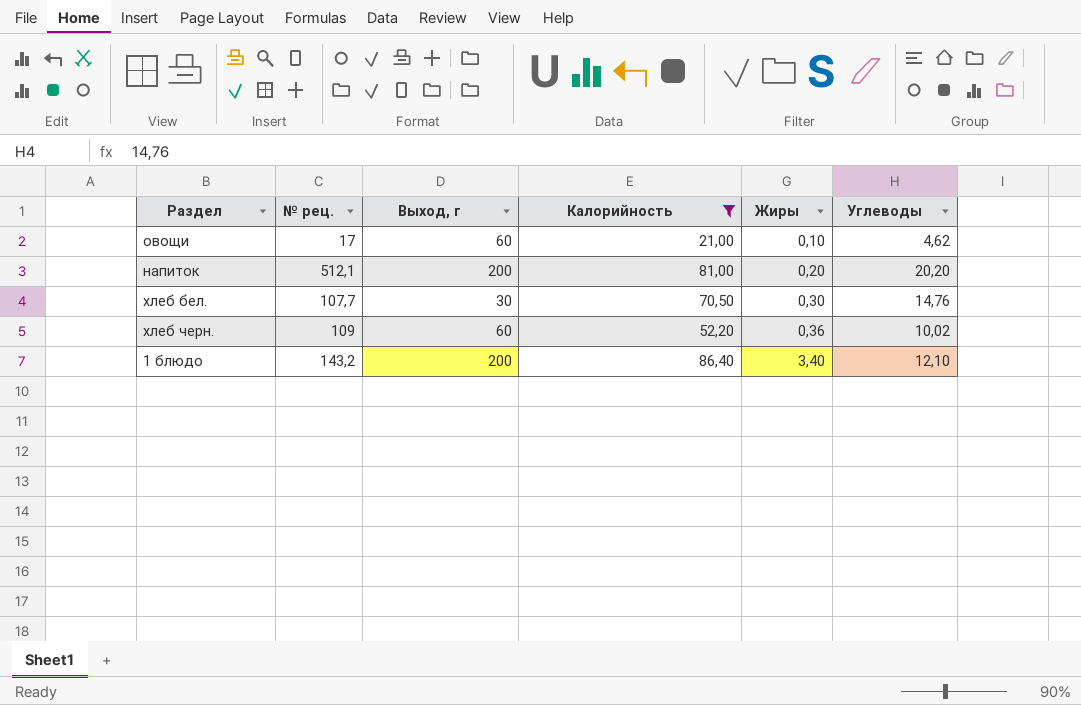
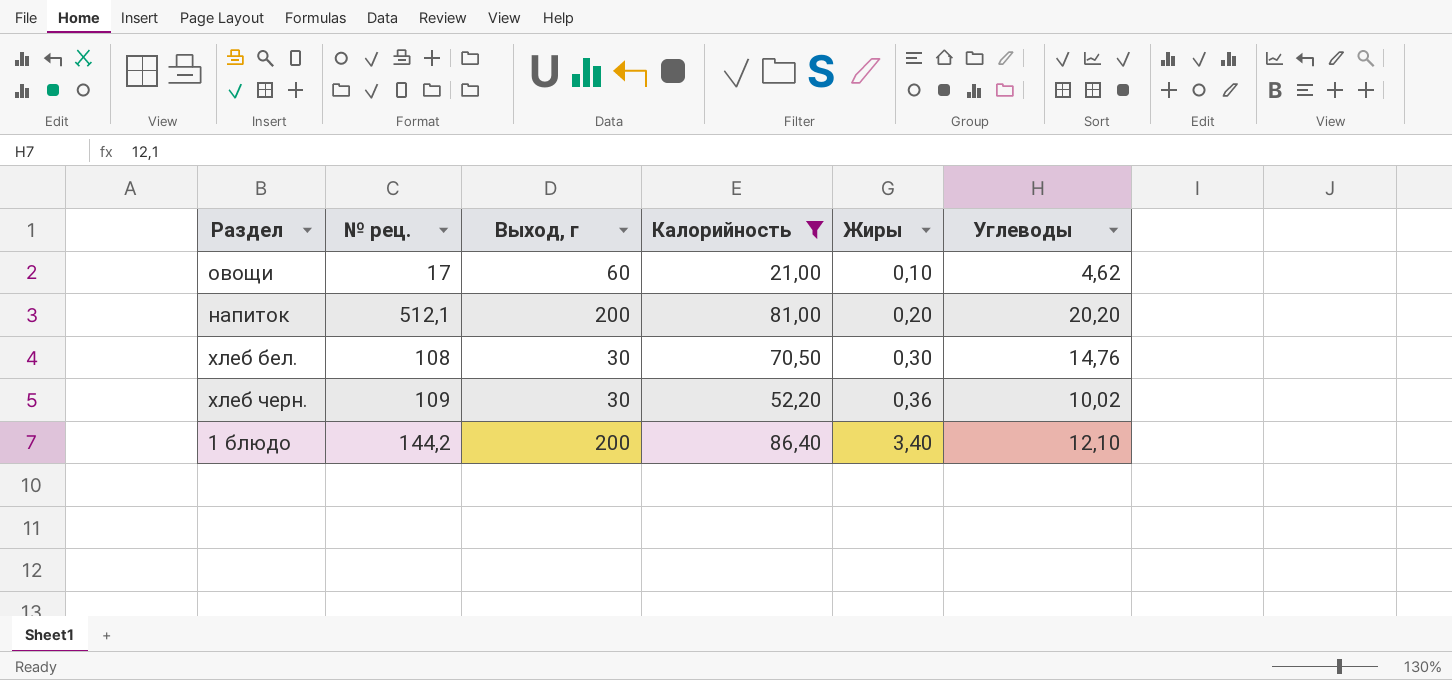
хлеб бел. | № рец.: 107,7 -> 108
хлеб черн. | Выход, г: 60 -> 30
1 блюдо | № рец.: 143,2 -> 144,2

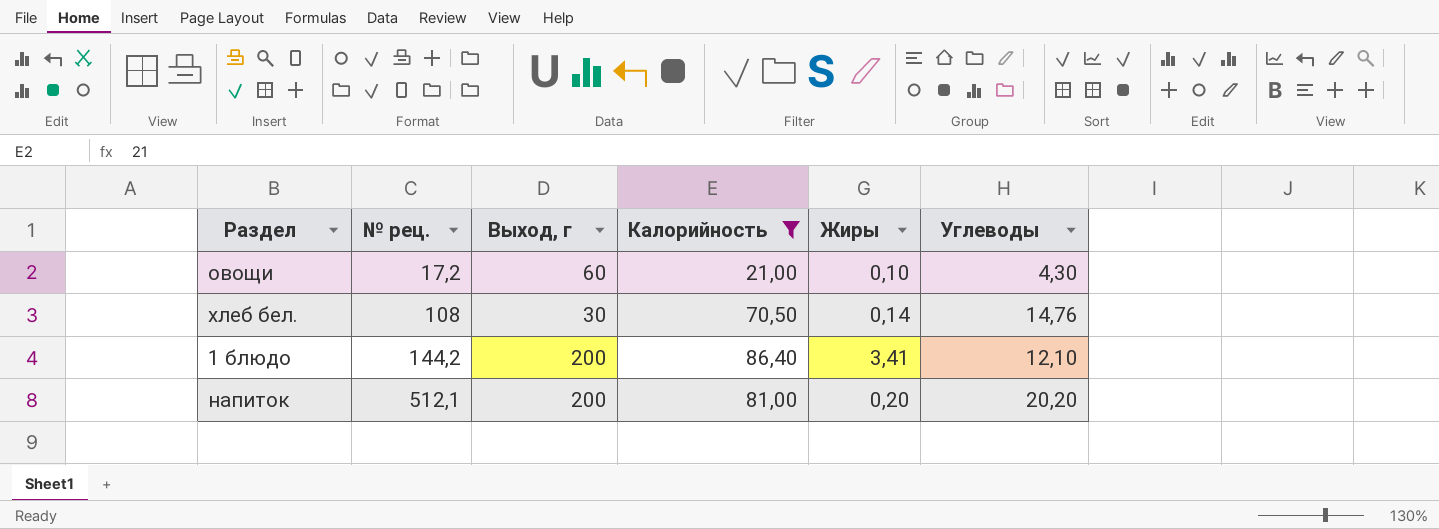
row order: Жиры ascending -> № рец. ascending
row хлеб черн.: 109 | 30 | 52,20 | 0,36 | 10,02 -> none
овощи | № рец.: 17 -> 17,2
овощи | Углеводы: 4,62 -> 4,30
хлеб бел. | Жиры: 0,30 -> 0,14
1 блюдо | Жиры: 3,40 -> 3,41

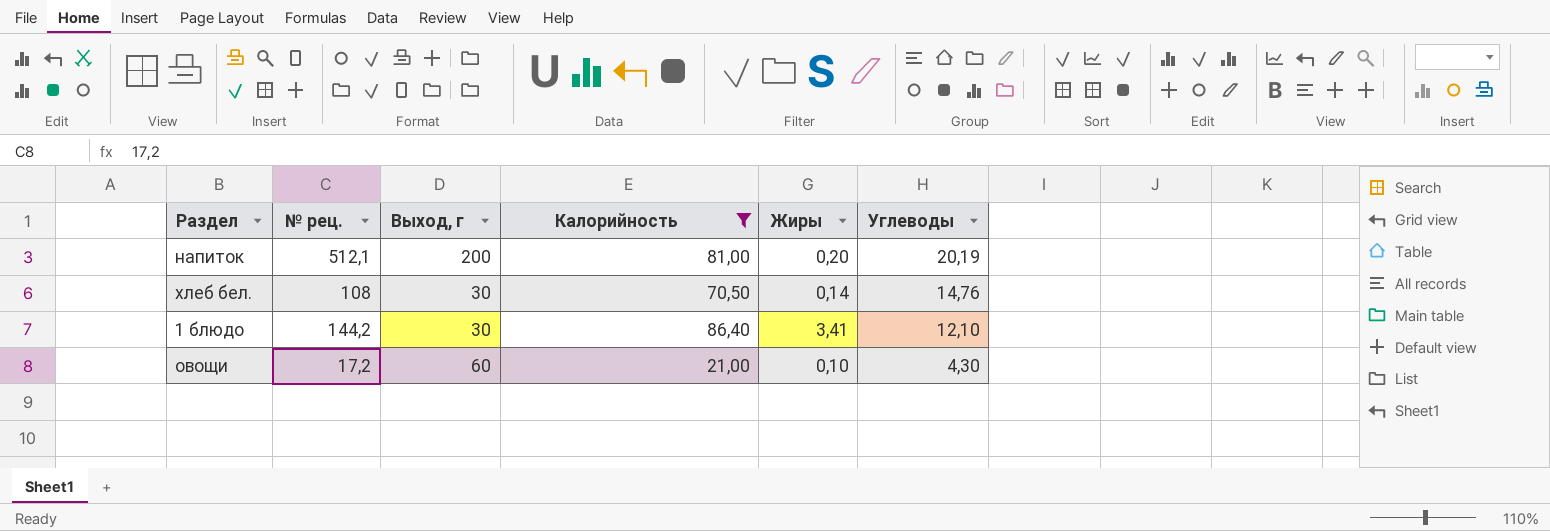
row order: № рец. ascending -> Углеводы descending
напиток | Углеводы: 20,20 -> 20,19
1 блюдо | Выход, г: 200 -> 30

